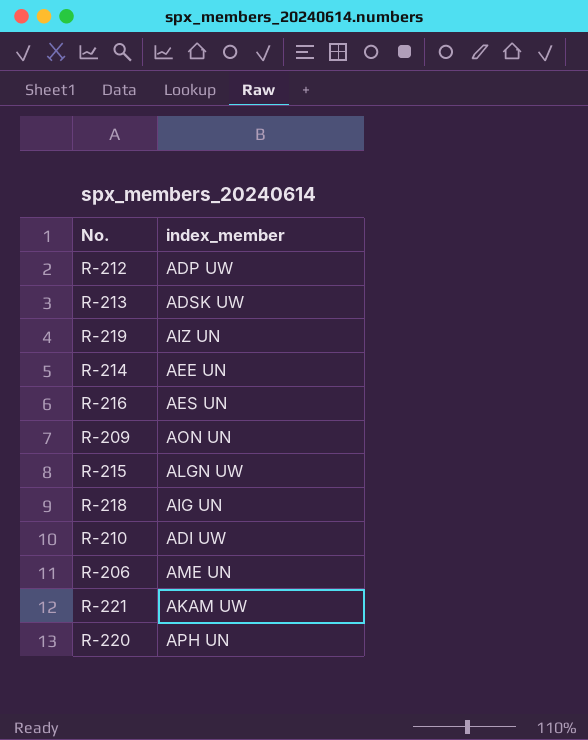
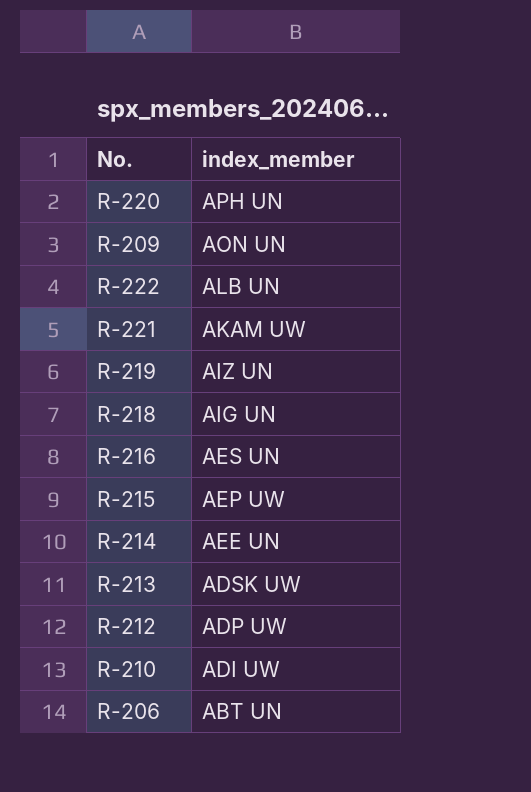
row order: none -> index_member descending
row R-222: none -> ALB UN
R-215 | index_member: ALGN UW -> AEP UW
R-206 | index_member: AME UN -> ABT UN

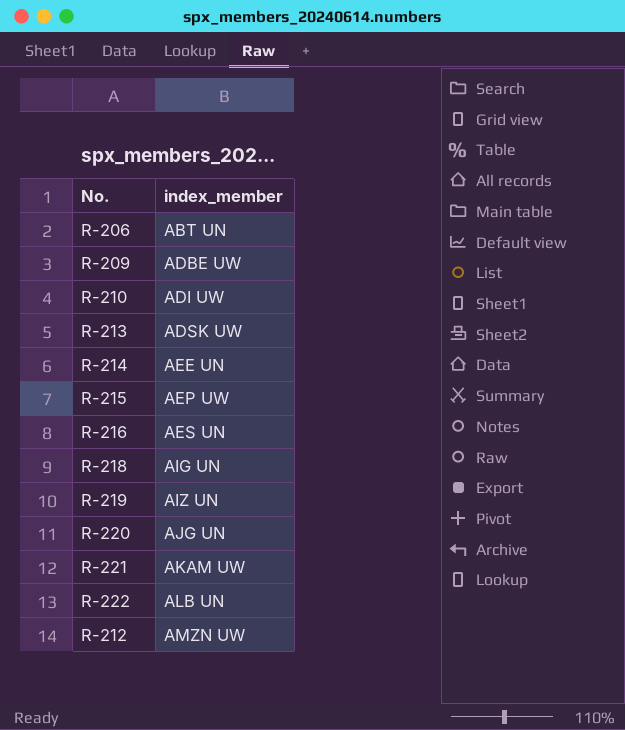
row order: index_member descending -> index_member ascending
R-209 | index_member: AON UN -> ADBE UW
R-220 | index_member: APH UN -> AJG UN
R-212 | index_member: ADP UW -> AMZN UW

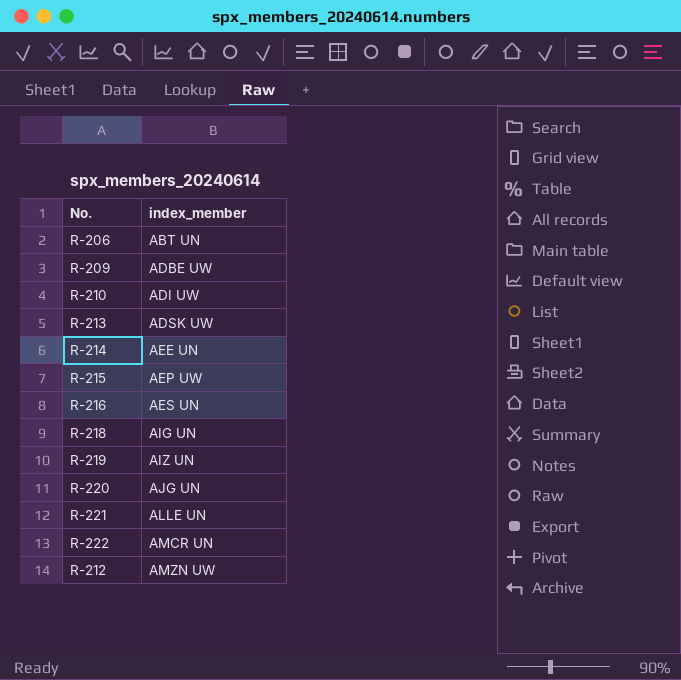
R-221 | index_member: AKAM UW -> ALLE UN
R-222 | index_member: ALB UN -> AMCR UN

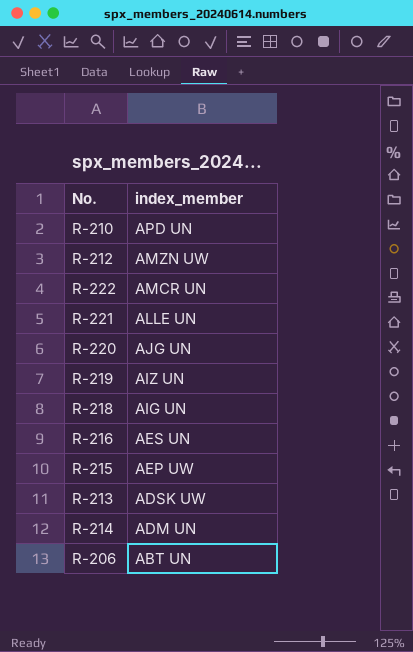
row order: index_member ascending -> index_member descending
row R-209: ADBE UW -> none
R-210 | index_member: ADI UW -> APD UN
R-214 | index_member: AEE UN -> ADM UN

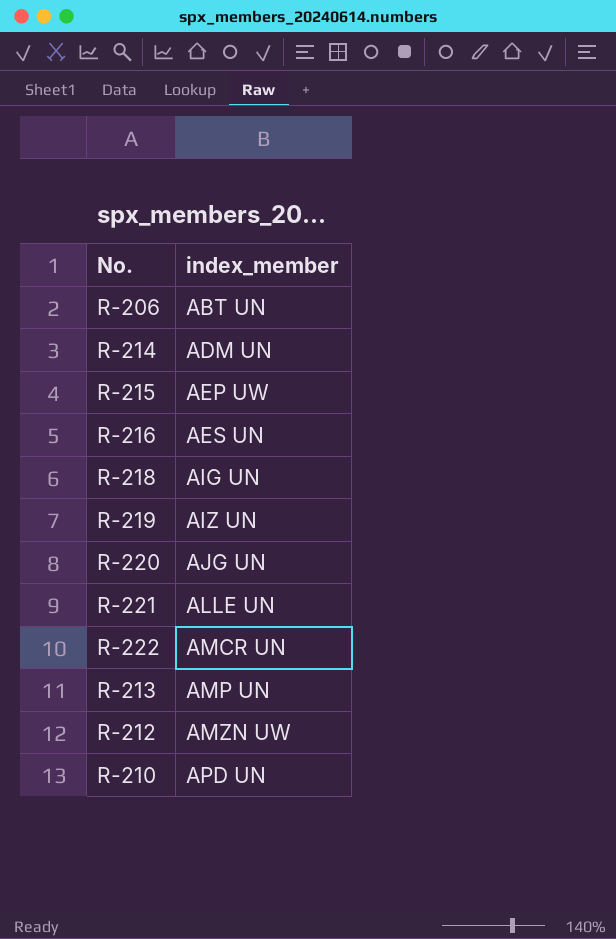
row order: index_member descending -> index_member ascending
R-213 | index_member: ADSK UW -> AMP UN

